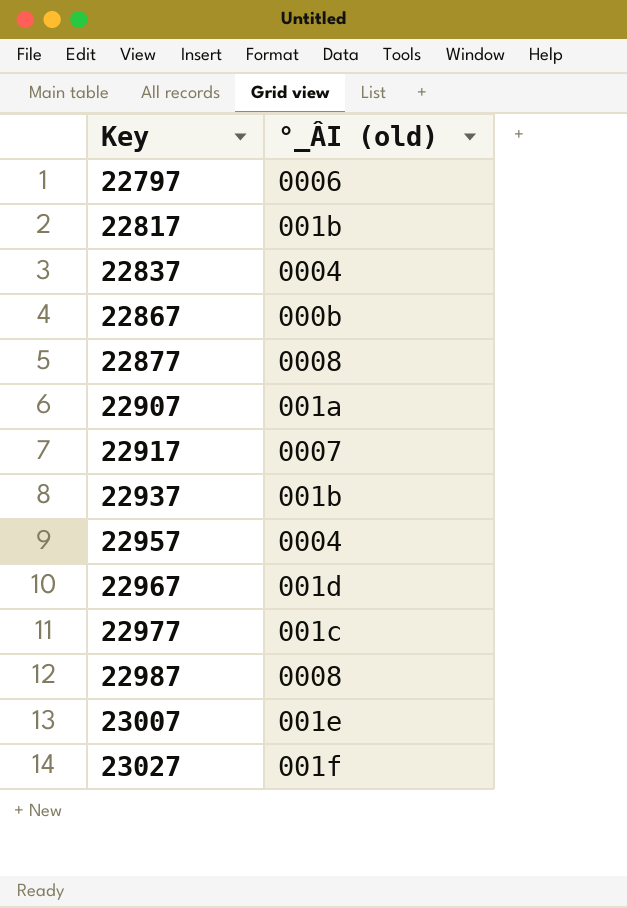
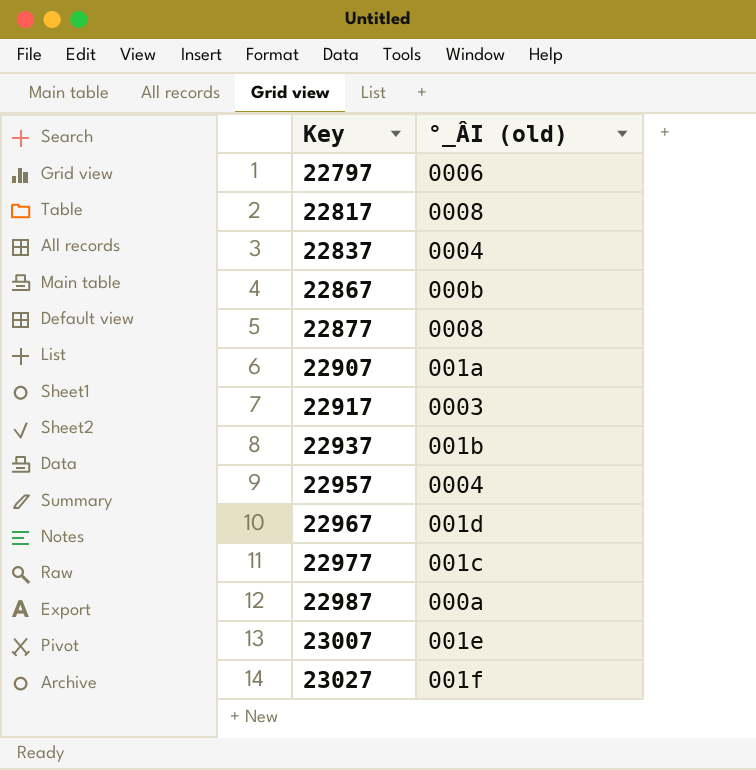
22817 | °_ÂI (old): 001b -> 0008
22917 | °_ÂI (old): 0007 -> 0003
22987 | °_ÂI (old): 0008 -> 000a

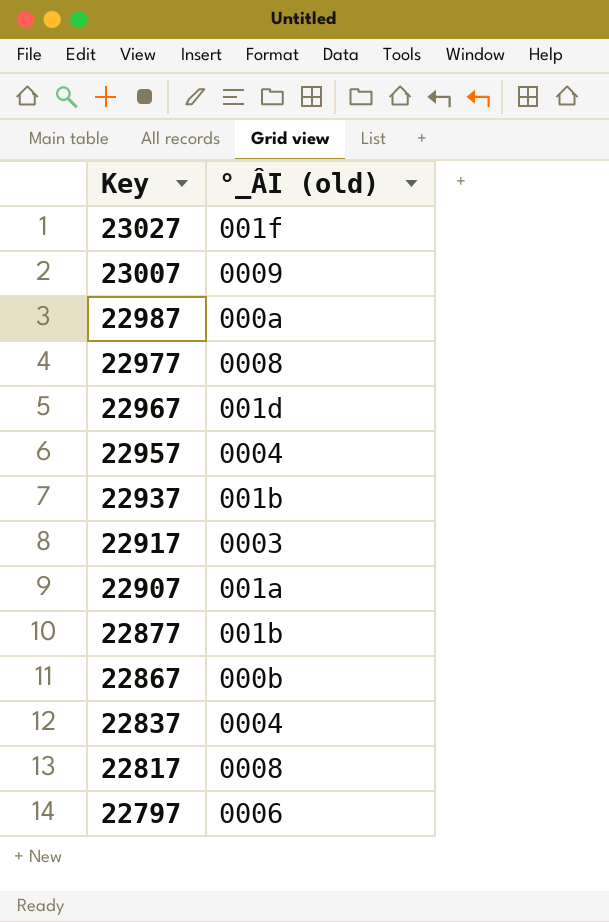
row order: Key ascending -> Key descending
23007 | °_ÂI (old): 001e -> 0009
22977 | °_ÂI (old): 001c -> 0008
22877 | °_ÂI (old): 0008 -> 001b

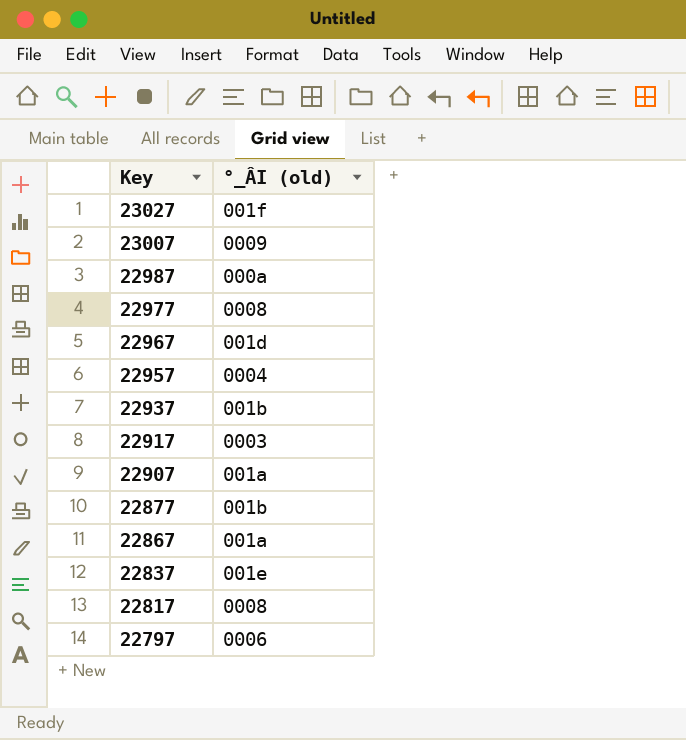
22867 | °_ÂI (old): 000b -> 001a
22837 | °_ÂI (old): 0004 -> 001e

